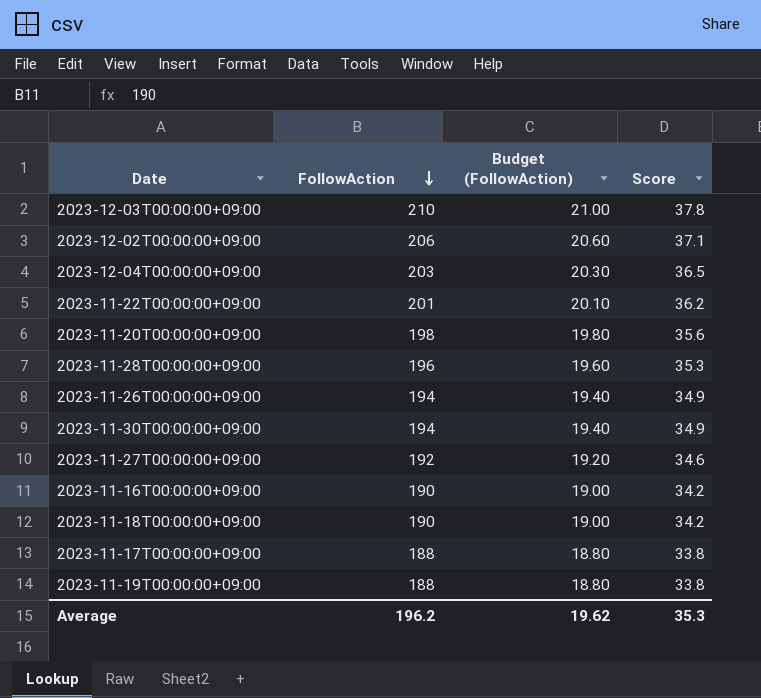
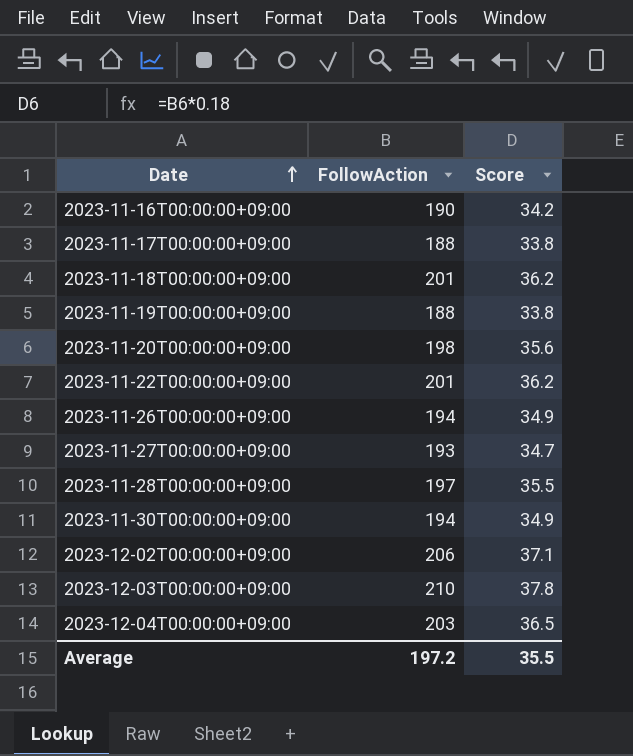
row order: FollowAction descending -> Date ascending
column Budget (FollowAction) | formula: [FollowAction] * 0.1 -> none
2023-11-18T00:00:00+09:00 | FollowAction: 190 -> 201
2023-11-18T00:00:00+09:00 | Score: 34.2 -> 36.2
2023-11-27T00:00:00+09:00 | FollowAction: 192 -> 193
2023-11-27T00:00:00+09:00 | Score: 34.6 -> 34.7
2023-11-28T00:00:00+09:00 | FollowAction: 196 -> 197
2023-11-28T00:00:00+09:00 | Score: 35.3 -> 35.5
Average | FollowAction: 196.2 -> 197.2
Average | Score: 35.3 -> 35.5

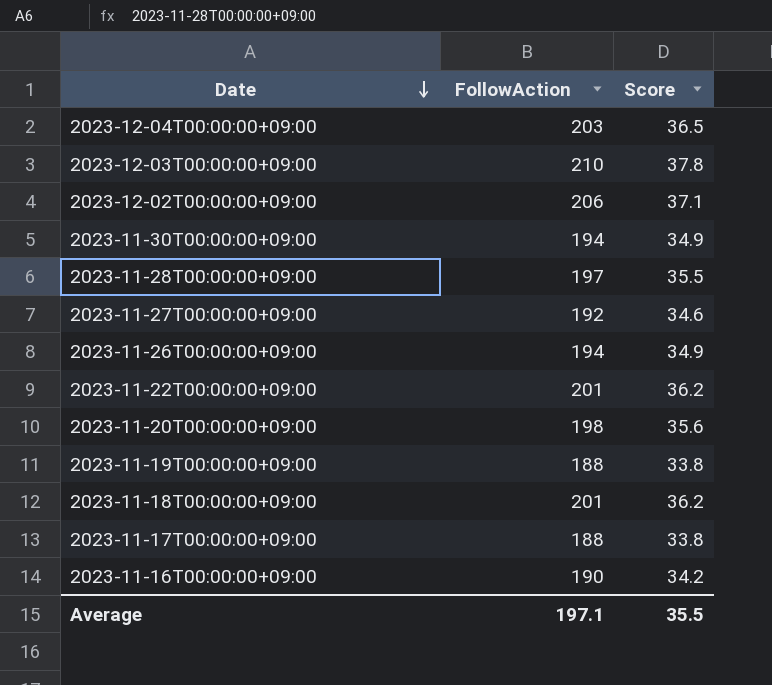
row order: Date ascending -> Date descending
2023-11-27T00:00:00+09:00 | FollowAction: 193 -> 192
2023-11-27T00:00:00+09:00 | Score: 34.7 -> 34.6
Average | FollowAction: 197.2 -> 197.1

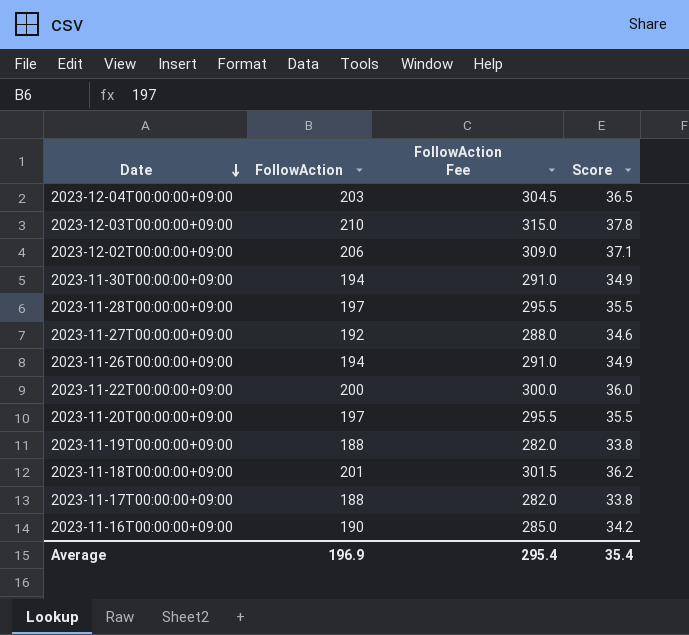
column FollowAction Fee | formula: none -> [FollowAction] * 1.5
2023-11-22T00:00:00+09:00 | FollowAction: 201 -> 200
2023-11-22T00:00:00+09:00 | Score: 36.2 -> 36.0
2023-11-20T00:00:00+09:00 | FollowAction: 198 -> 197
2023-11-20T00:00:00+09:00 | Score: 35.6 -> 35.5
Average | FollowAction: 197.1 -> 196.9
Average | Score: 35.5 -> 35.4

